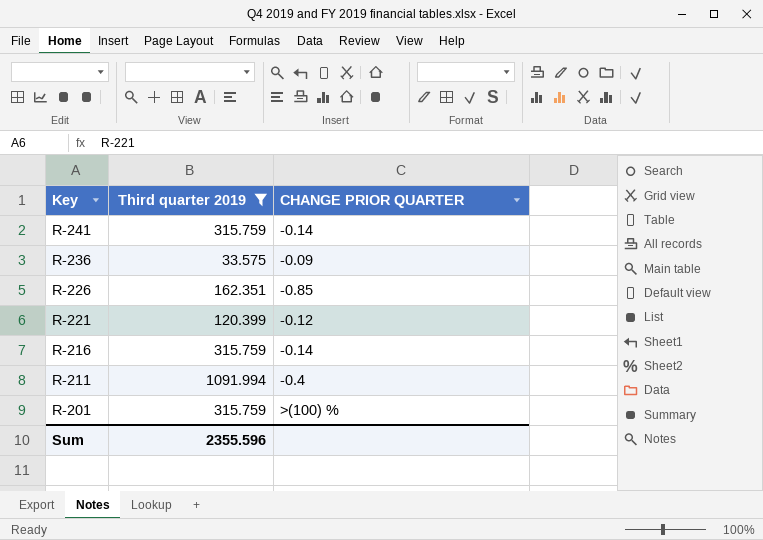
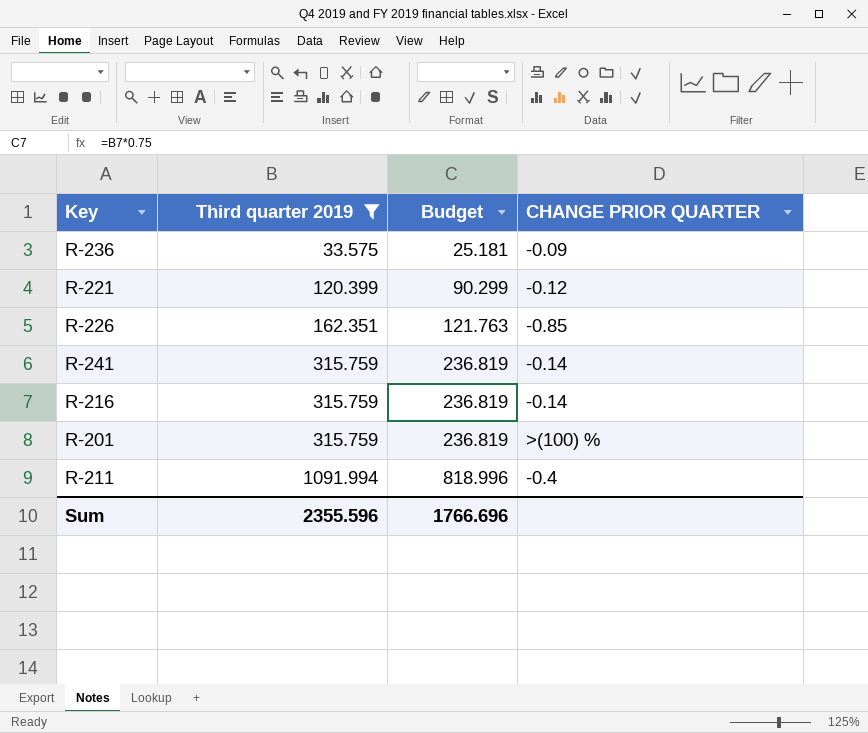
row order: Key descending -> Third quarter 2019 ascending
column Budget | formula: none -> [Third quarter 2019] * 0.75

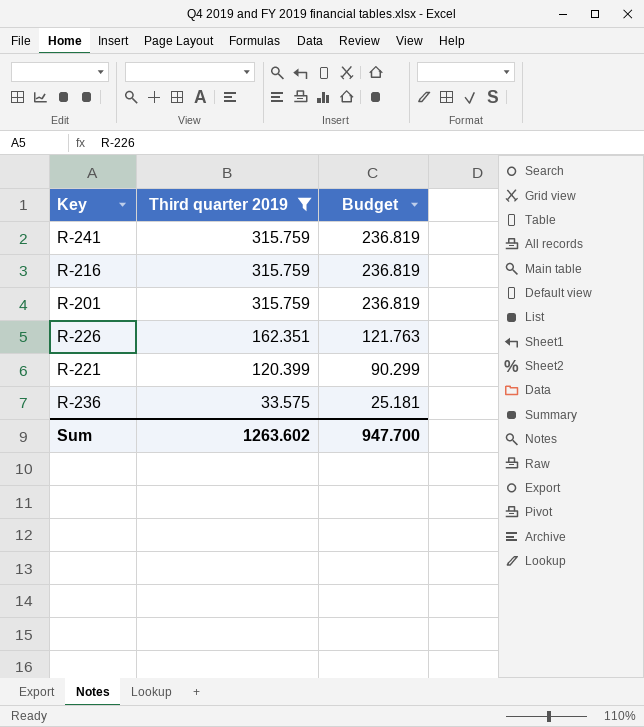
row order: Third quarter 2019 ascending -> Third quarter 2019 descending
column CHANGE PRIOR QUARTER | position: 4 -> none
row R-211: 1091.994 | 818.996 | -0.4 -> none
Sum | Third quarter 2019: 2355.596 -> 1263.602
Sum | Budget: 1766.696 -> 947.700

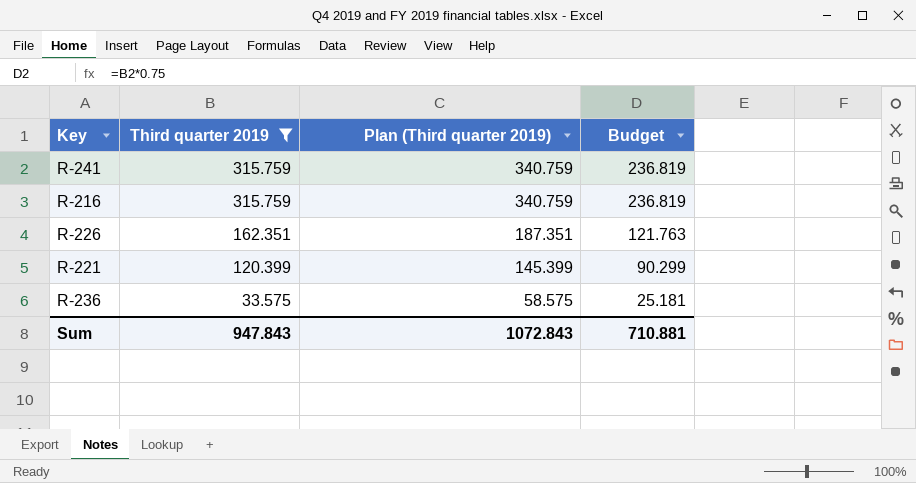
column Plan (Third quarter 2019) | formula: none -> [Third quarter 2019] + 25
row R-201: 315.759 | 236.819 -> none
Sum | Third quarter 2019: 1263.602 -> 947.843
Sum | Budget: 947.700 -> 710.881

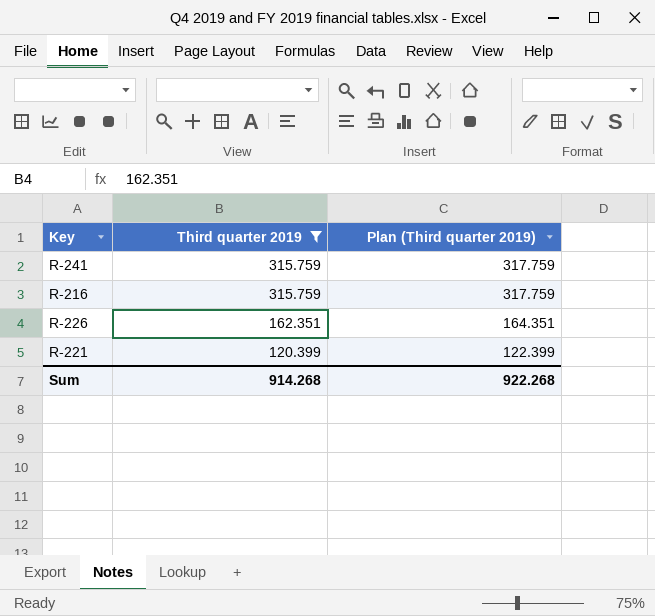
column Budget | formula: [Third quarter 2019] * 0.75 -> none
column Plan (Third quarter 2019) | formula: [Third quarter 2019] + 25 -> [Third quarter 2019] + 2
row R-236: 33.575 | 58.575 | 25.181 -> none
Sum | Third quarter 2019: 947.843 -> 914.268
Sum | Plan (Third quarter 2019): 1072.843 -> 922.268

